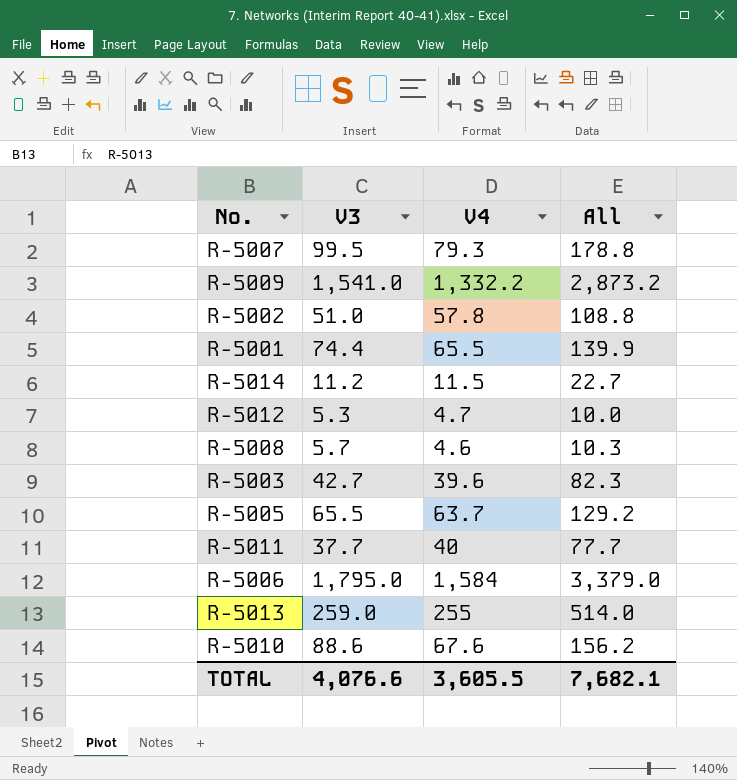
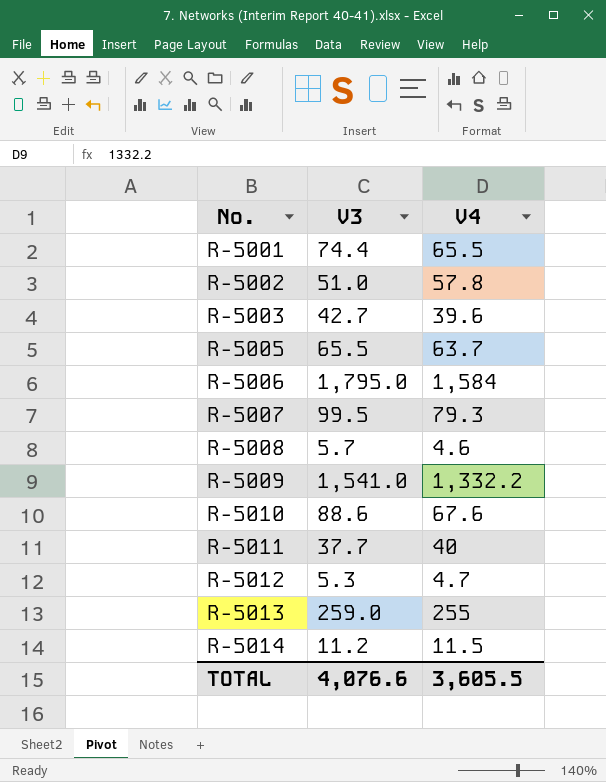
row order: none -> No. ascending
column All | formula: [V3] + [V4] -> none

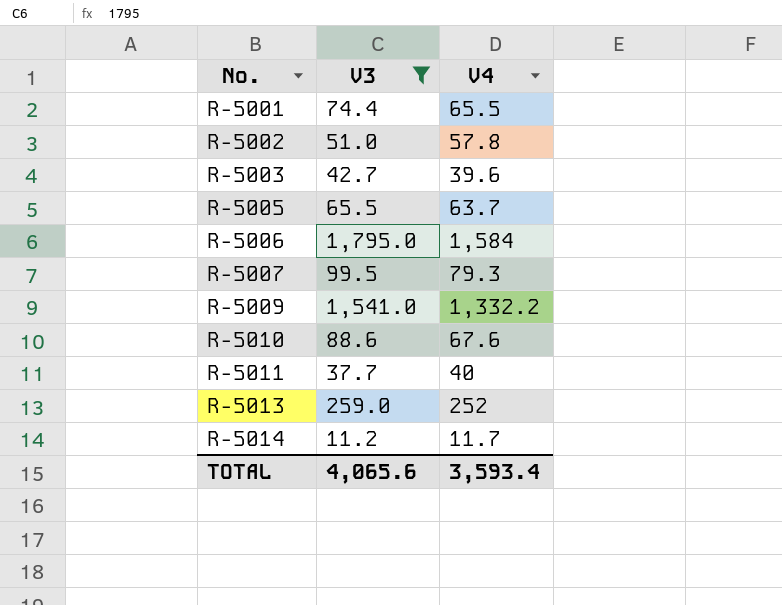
filter: none -> V3 >= 11.2
R-5013 | V4: 255 -> 252
R-5014 | V4: 11.5 -> 11.7
TOTAL | V3: 4,076.6 -> 4,065.6
TOTAL | V4: 3,605.5 -> 3,593.4

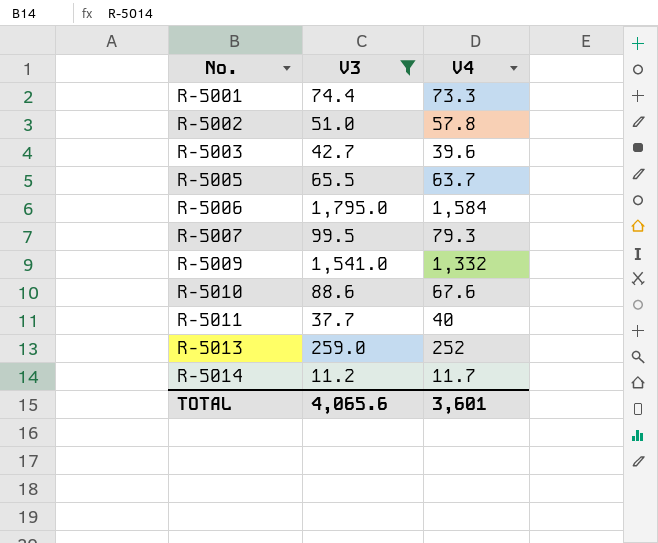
R-5001 | V4: 65.5 -> 73.3
R-5009 | V4: 1,332.2 -> 1,332
TOTAL | V4: 3,593.4 -> 3,601

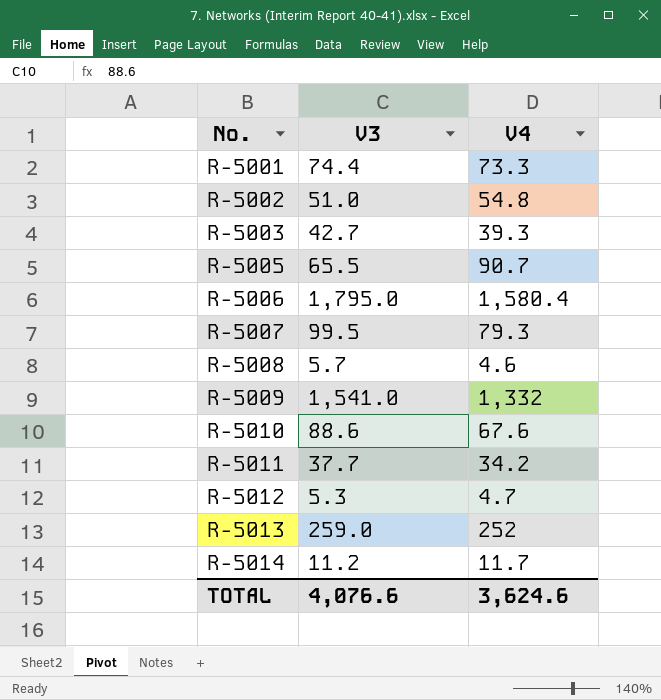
filter: V3 >= 11.2 -> none
R-5002 | V4: 57.8 -> 54.8
R-5003 | V4: 39.6 -> 39.3
R-5005 | V4: 63.7 -> 90.7
R-5006 | V4: 1,584 -> 1,580.4
R-5011 | V4: 40 -> 34.2
TOTAL | V3: 4,065.6 -> 4,076.6
TOTAL | V4: 3,601 -> 3,624.6

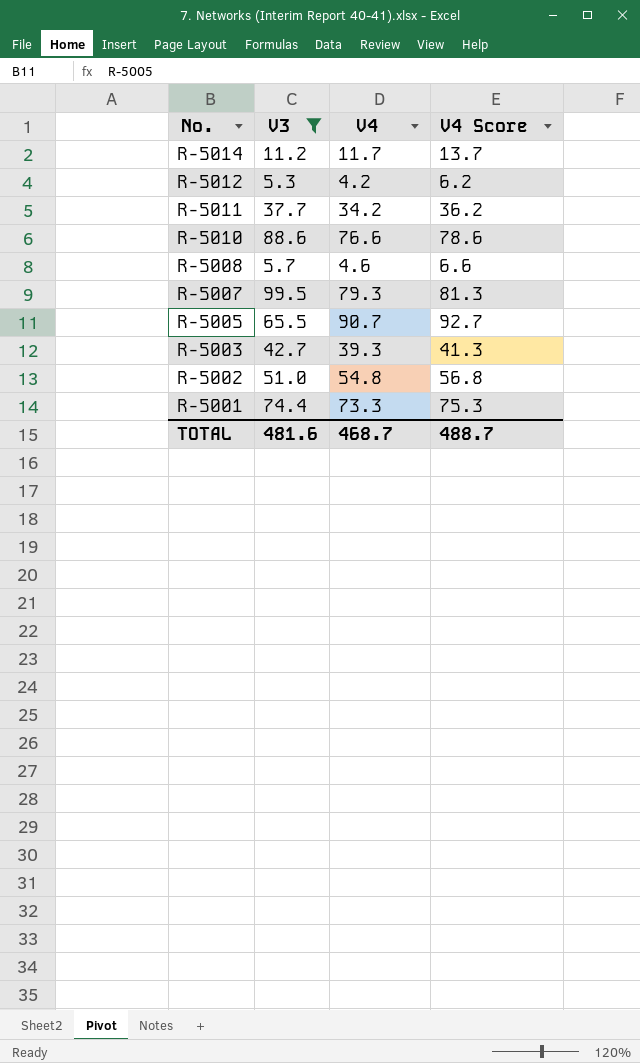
filter: none -> V3 <= 99.5
row order: No. ascending -> No. descending
column V4 Score | formula: none -> [V4] + 2
R-5012 | V4: 4.7 -> 4.2
R-5010 | V4: 67.6 -> 76.6
TOTAL | V3: 4,076.6 -> 481.6
TOTAL | V4: 3,624.6 -> 468.7

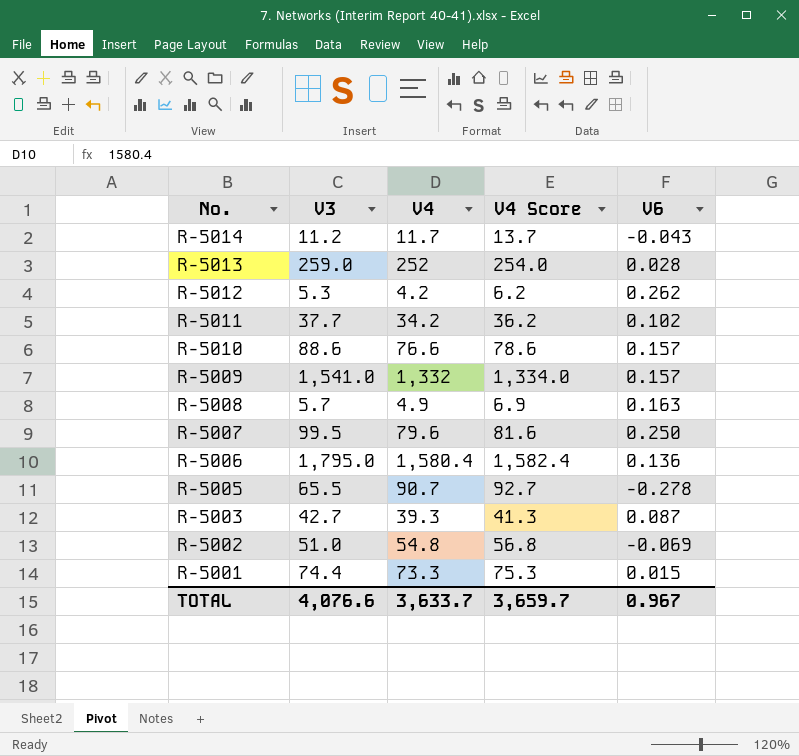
filter: V3 <= 99.5 -> none
column V6 | formula: none -> ([V3] - [V4]) / [V4]
R-5008 | V4: 4.6 -> 4.9
R-5008 | V4 Score: 6.6 -> 6.9
R-5007 | V4: 79.3 -> 79.6
R-5007 | V4 Score: 81.3 -> 81.6
TOTAL | V3: 481.6 -> 4,076.6
TOTAL | V4: 468.7 -> 3,633.7
TOTAL | V4 Score: 488.7 -> 3,659.7

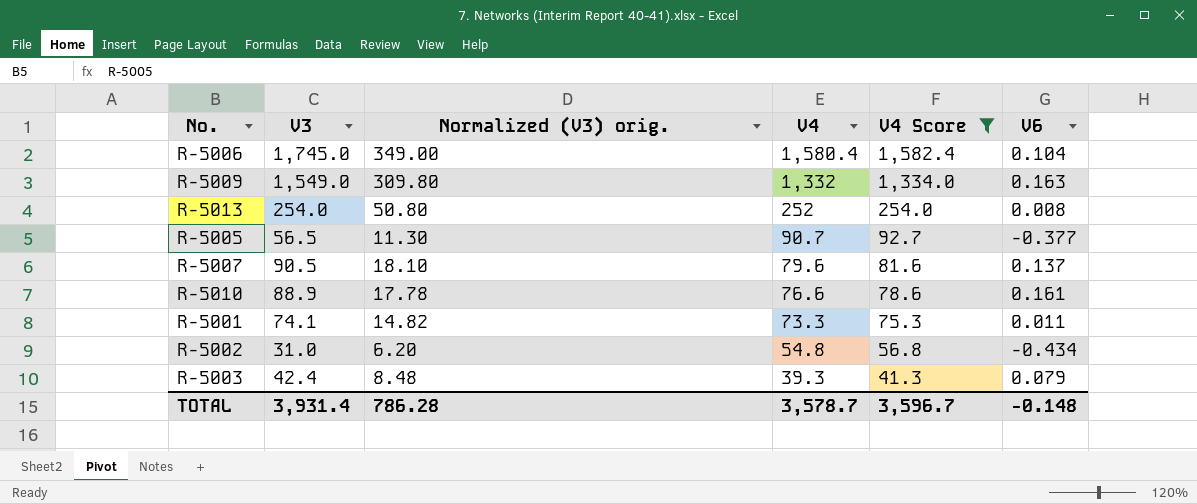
filter: none -> V4 Score >= 41.3
row order: No. descending -> V4 descending
column Normalized (V3) orig. | formula: none -> [V3] * 0.2
R-5006 | V3: 1,795.0 -> 1,745.0
R-5006 | V6: 0.136 -> 0.104
R-5009 | V3: 1,541.0 -> 1,549.0
R-5009 | V6: 0.157 -> 0.163
R-5013 | V3: 259.0 -> 254.0
R-5013 | V6: 0.028 -> 0.008
R-5005 | V3: 65.5 -> 56.5
R-5005 | V6: -0.278 -> -0.377
R-5007 | V3: 99.5 -> 90.5
R-5007 | V6: 0.250 -> 0.137
R-5010 | V3: 88.6 -> 88.9
R-5010 | V6: 0.157 -> 0.161
R-5001 | V3: 74.4 -> 74.1
R-5001 | V6: 0.015 -> 0.011
R-5002 | V3: 51.0 -> 31.0
R-5002 | V6: -0.069 -> -0.434
R-5003 | V3: 42.7 -> 42.4
R-5003 | V6: 0.087 -> 0.079
TOTAL | V3: 4,076.6 -> 3,931.4
TOTAL | V4: 3,633.7 -> 3,578.7
TOTAL | V4 Score: 3,659.7 -> 3,596.7
TOTAL | V6: 0.967 -> -0.148

